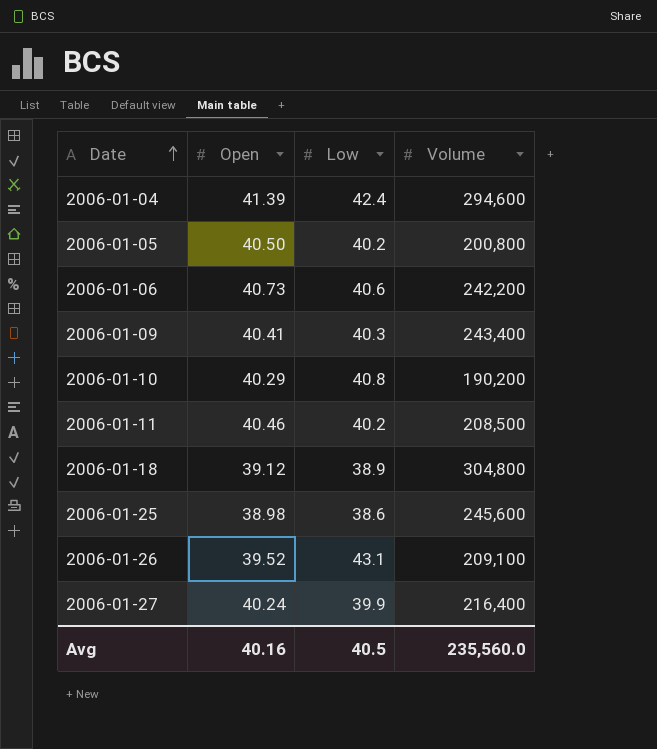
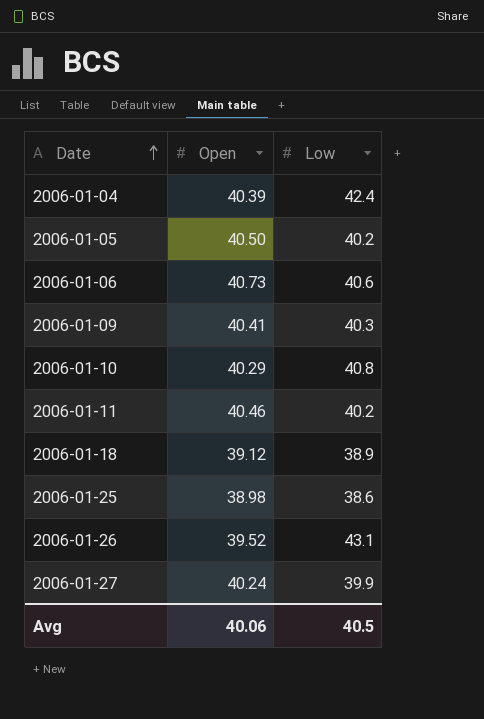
column Volume | position: 4 -> none
2006-01-04 | Open: 41.39 -> 40.39
Avg | Open: 40.16 -> 40.06

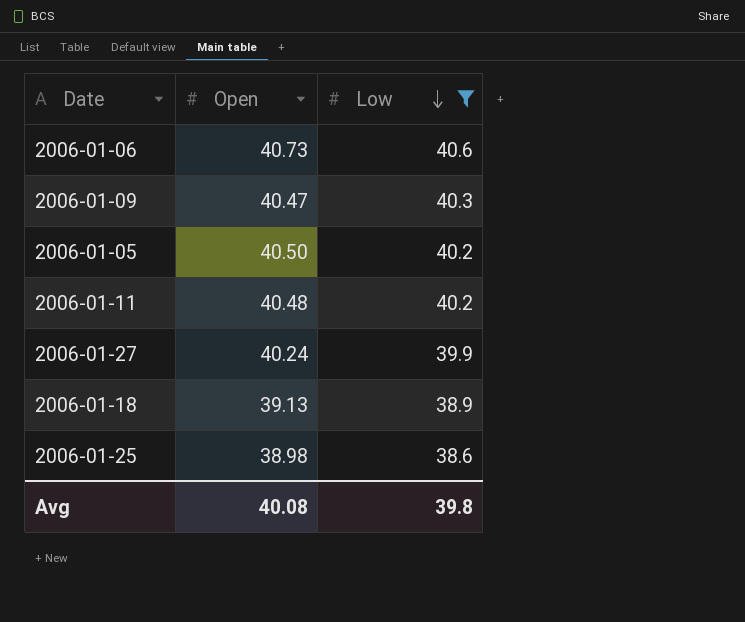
filter: none -> Low <= 40.6
row order: Date ascending -> Low descending
2006-01-09 | Open: 40.41 -> 40.47
2006-01-11 | Open: 40.46 -> 40.48
2006-01-18 | Open: 39.12 -> 39.13
Avg | Open: 40.06 -> 40.08
Avg | Low: 40.5 -> 39.8

